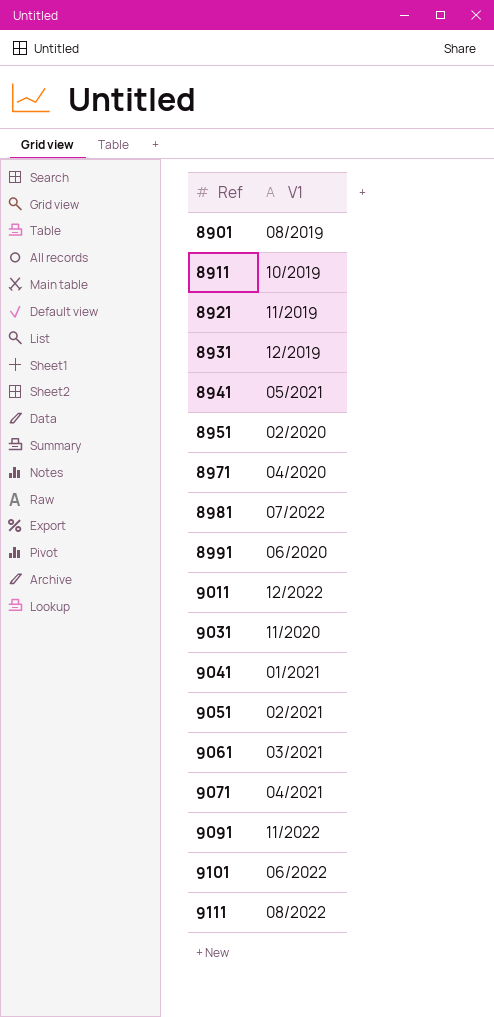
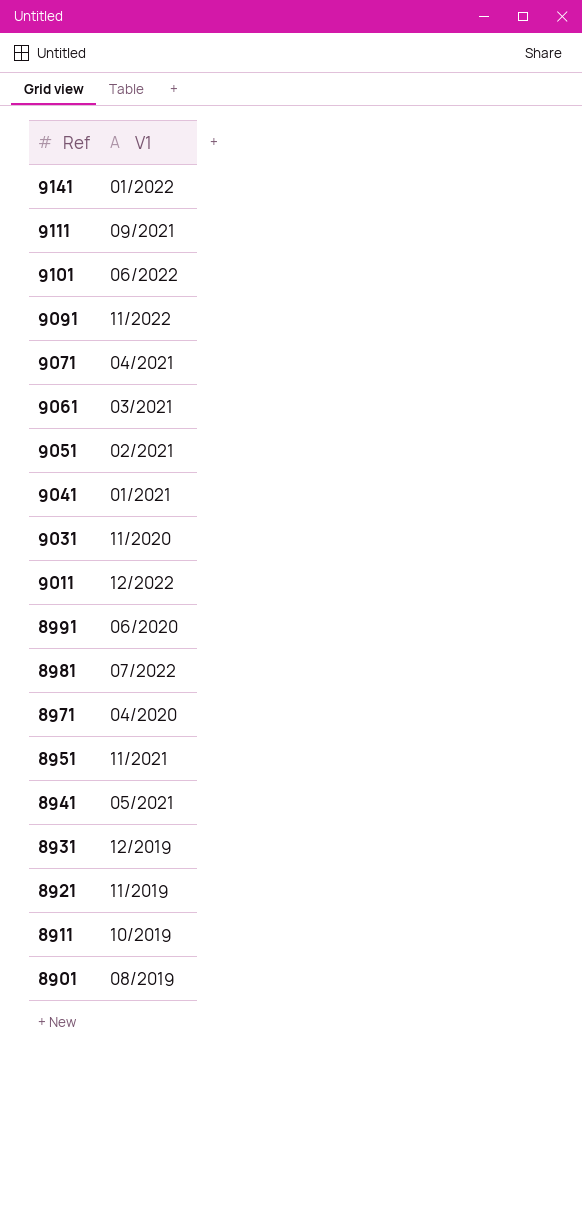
row order: Ref ascending -> Ref descending
row 9141: none -> 01/2022
9111 | V1: 08/2022 -> 09/2021
8951 | V1: 02/2020 -> 11/2021

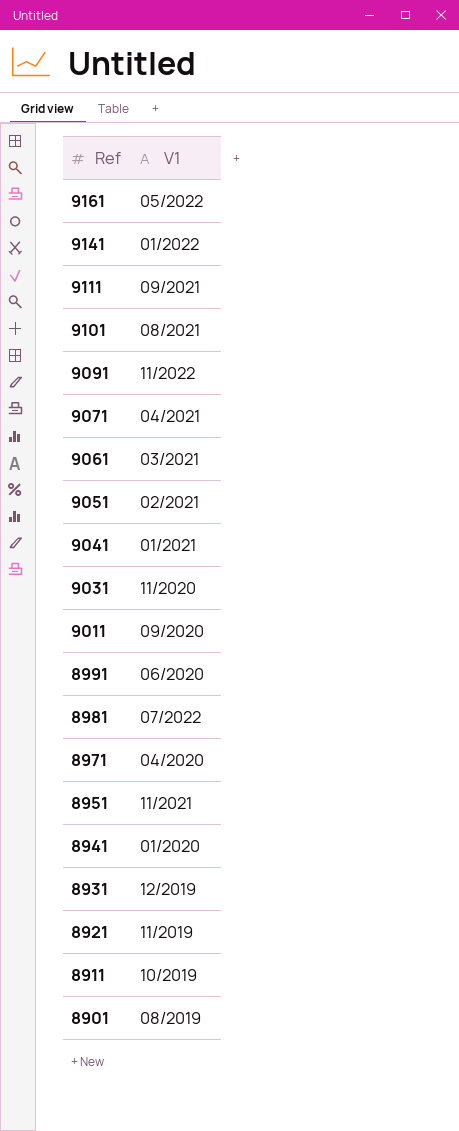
row 9161: none -> 05/2022
9101 | V1: 06/2022 -> 08/2021
9011 | V1: 12/2022 -> 09/2020
8941 | V1: 05/2021 -> 01/2020

